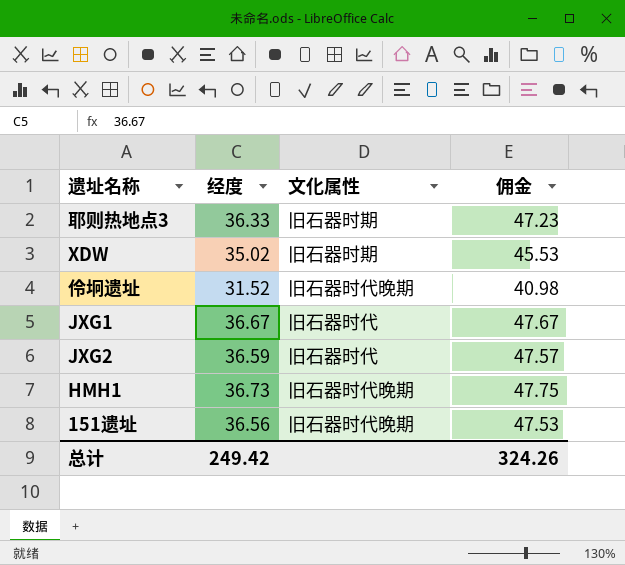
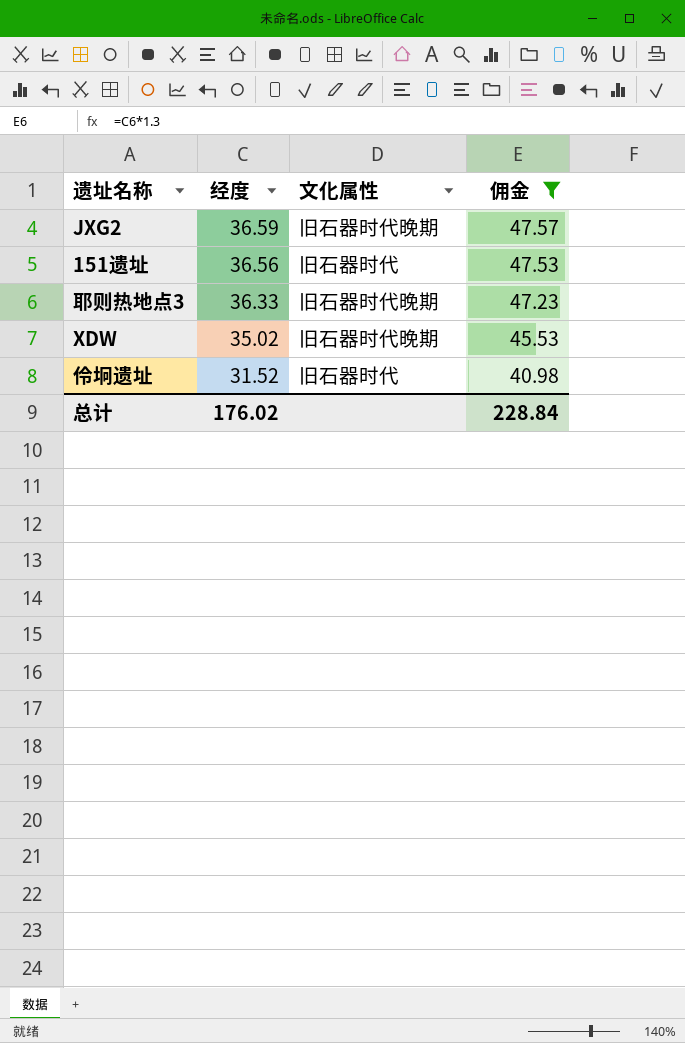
filter: none -> 佣金 <= 47.57
row order: none -> 经度 descending
JXG2 | 文化属性: 旧石器时代 -> 旧石器时代晚期
151遗址 | 文化属性: 旧石器时代晚期 -> 旧石器时代
耶则热地点3 | 文化属性: 旧石器时期 -> 旧石器时代晚期
XDW | 文化属性: 旧石器时期 -> 旧石器时代晚期
伶坰遗址 | 文化属性: 旧石器时代晚期 -> 旧石器时代
总计 | 经度: 249.42 -> 176.02
总计 | 佣金: 324.26 -> 228.84

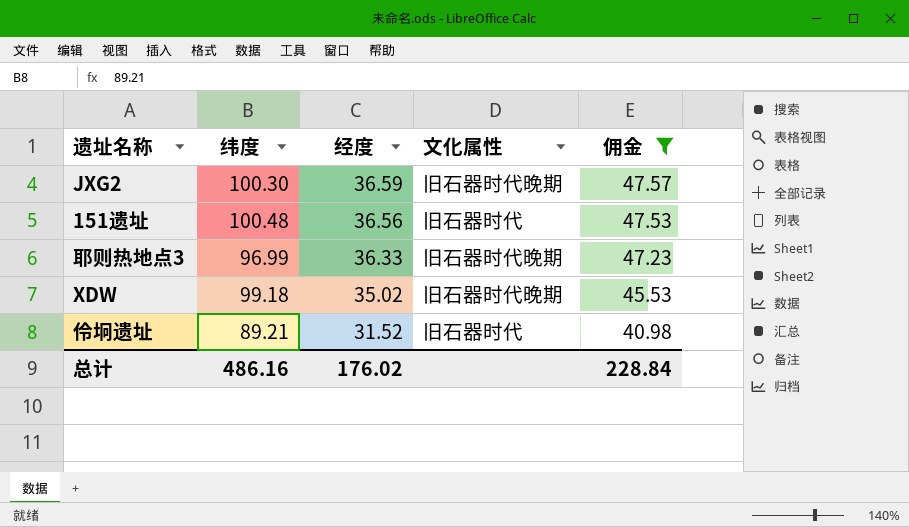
column 纬度 | position: none -> 2

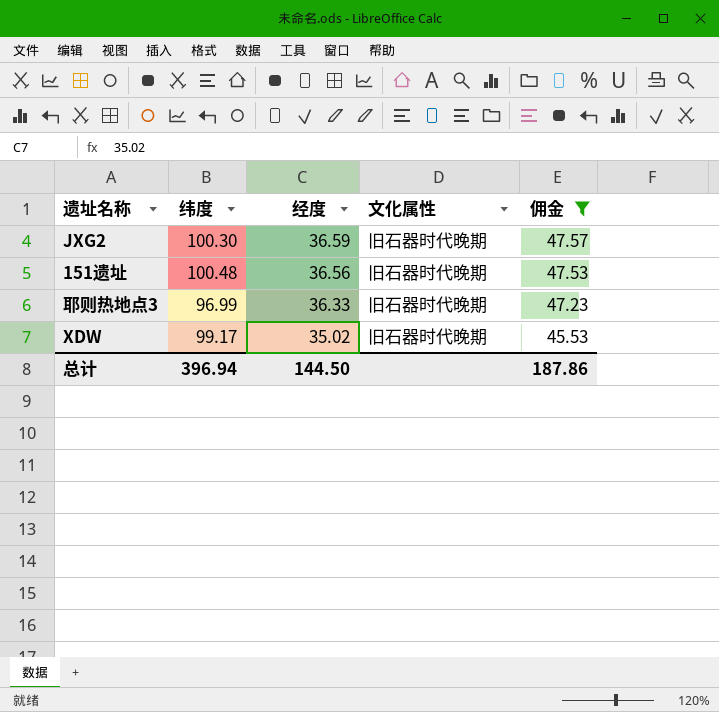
row 伶坰遗址: 89.21 | 31.52 | 旧石器时代 | 40.98 -> none
151遗址 | 文化属性: 旧石器时代 -> 旧石器时代晚期
XDW | 纬度: 99.18 -> 99.17
总计 | 纬度: 486.16 -> 396.94
总计 | 经度: 176.02 -> 144.50
总计 | 佣金: 228.84 -> 187.86

